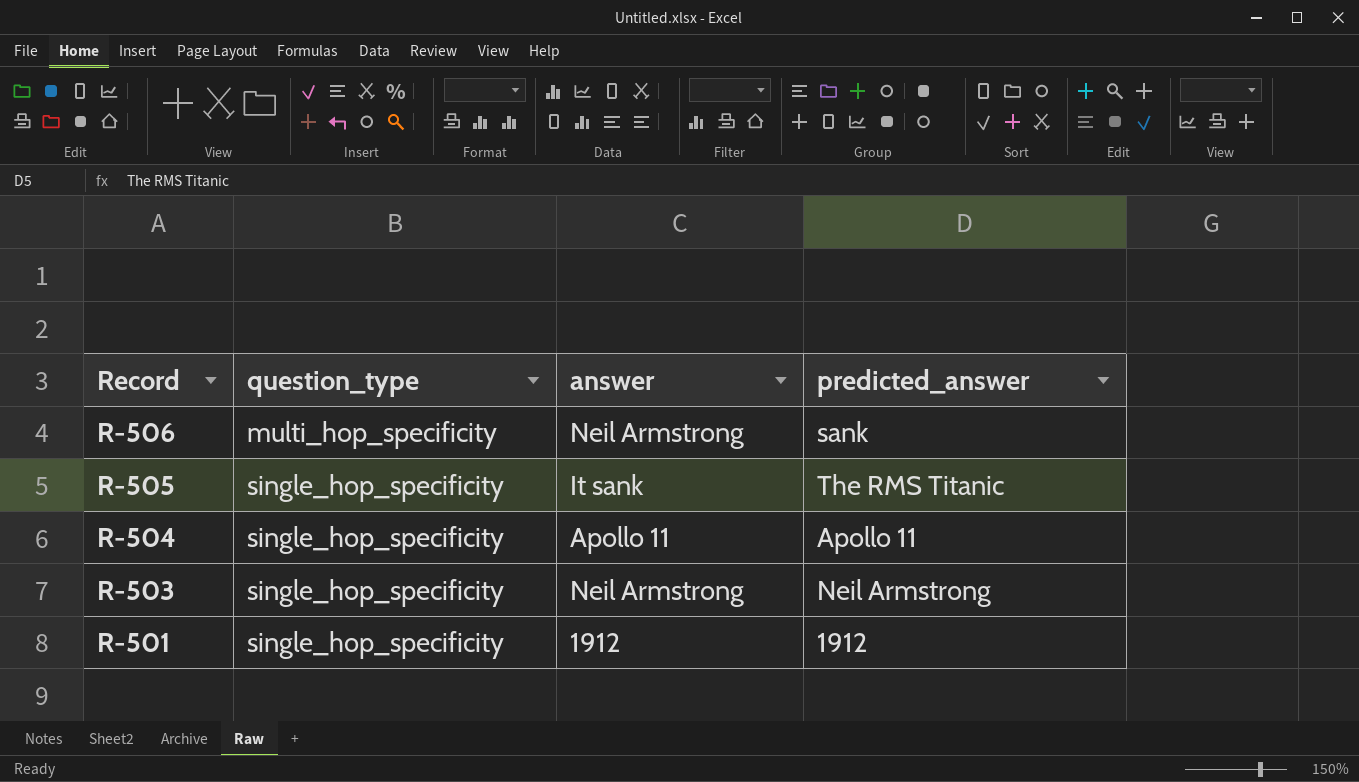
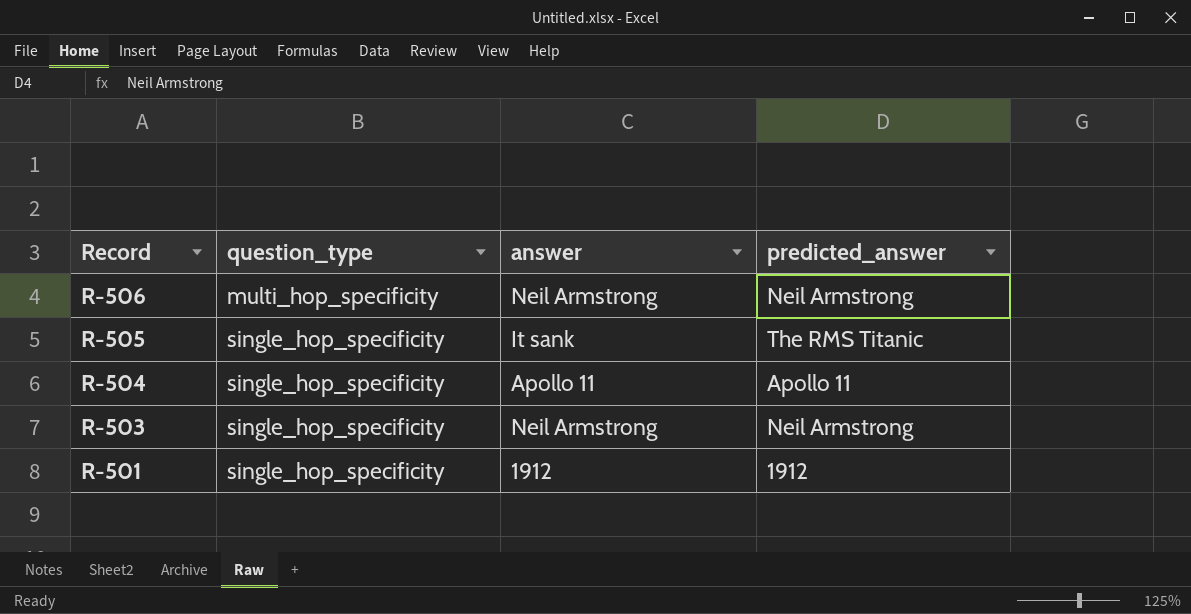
R-506 | predicted_answer: sank -> Neil Armstrong

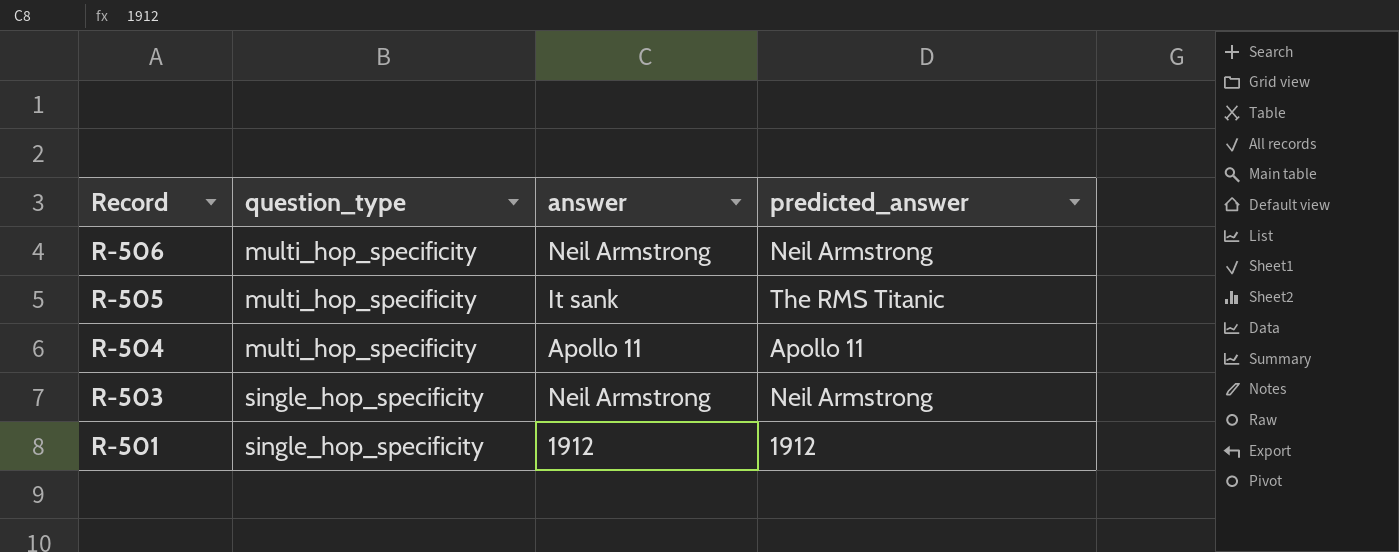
R-505 | question_type: single_hop_specificity -> multi_hop_specificity
R-504 | question_type: single_hop_specificity -> multi_hop_specificity

